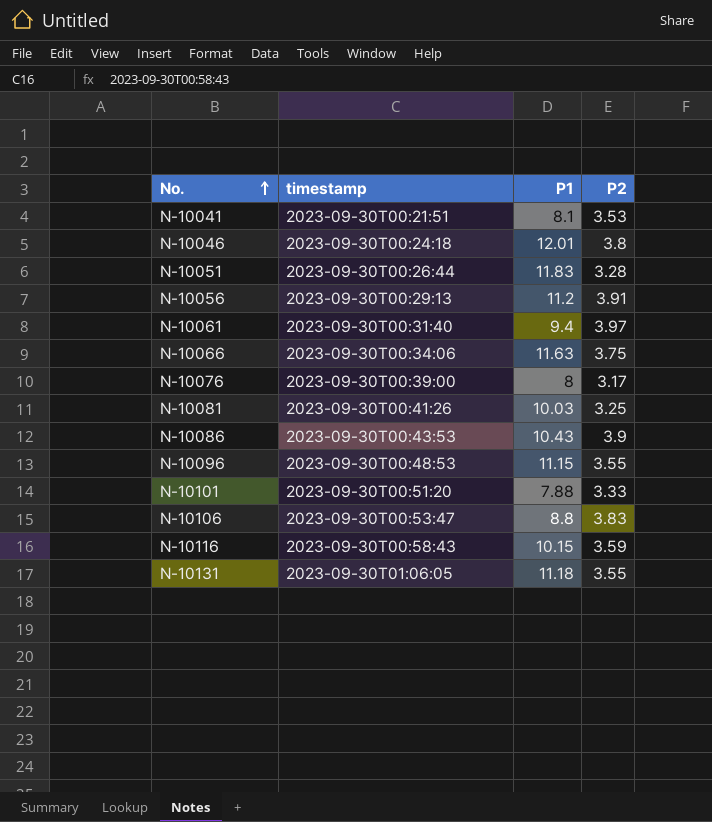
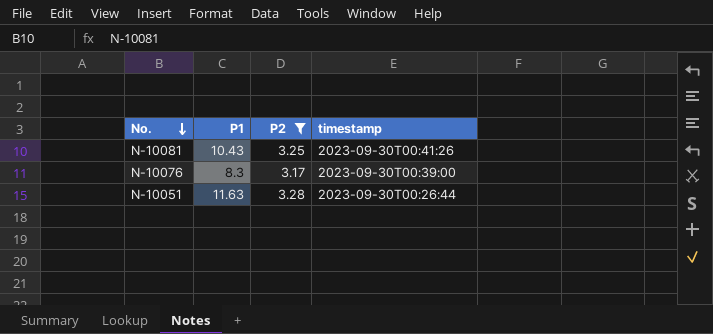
filter: none -> P2 <= 3.28
row order: No. ascending -> No. descending
column timestamp | position: 2 -> 4
N-10081 | P1: 10.03 -> 10.43
N-10076 | P1: 8 -> 8.3
N-10051 | P1: 11.83 -> 11.63

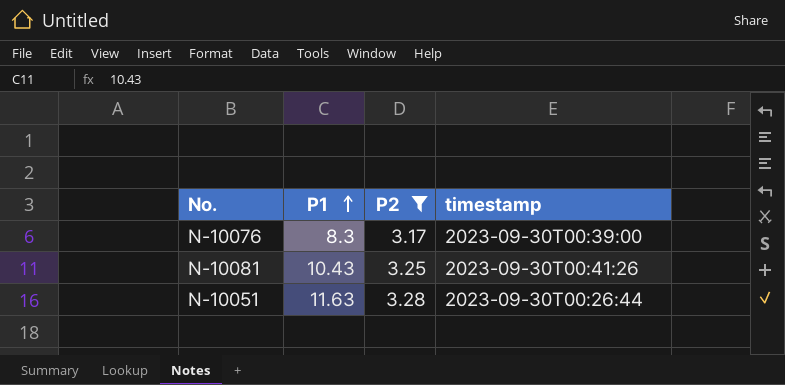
row order: No. descending -> P1 ascending

